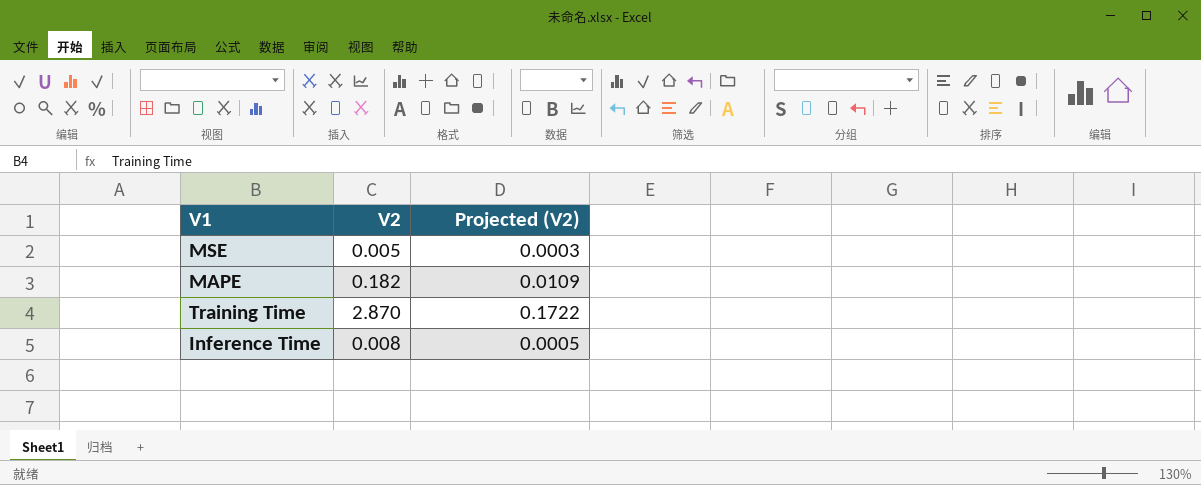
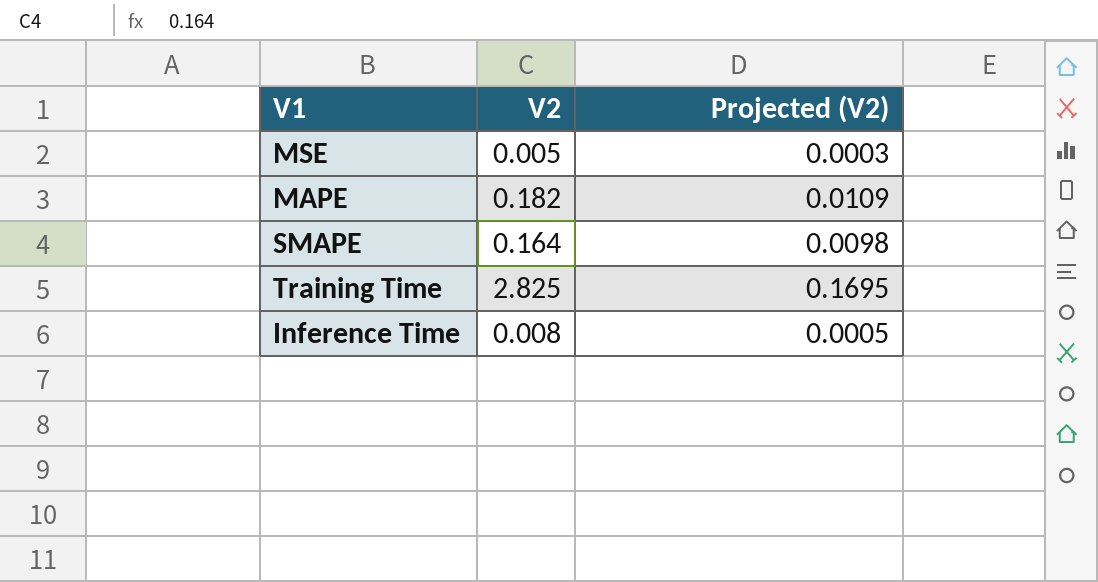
row SMAPE: none -> 0.164 | 0.0098
Training Time | V2: 2.870 -> 2.825
Training Time | Projected (V2): 0.1722 -> 0.1695

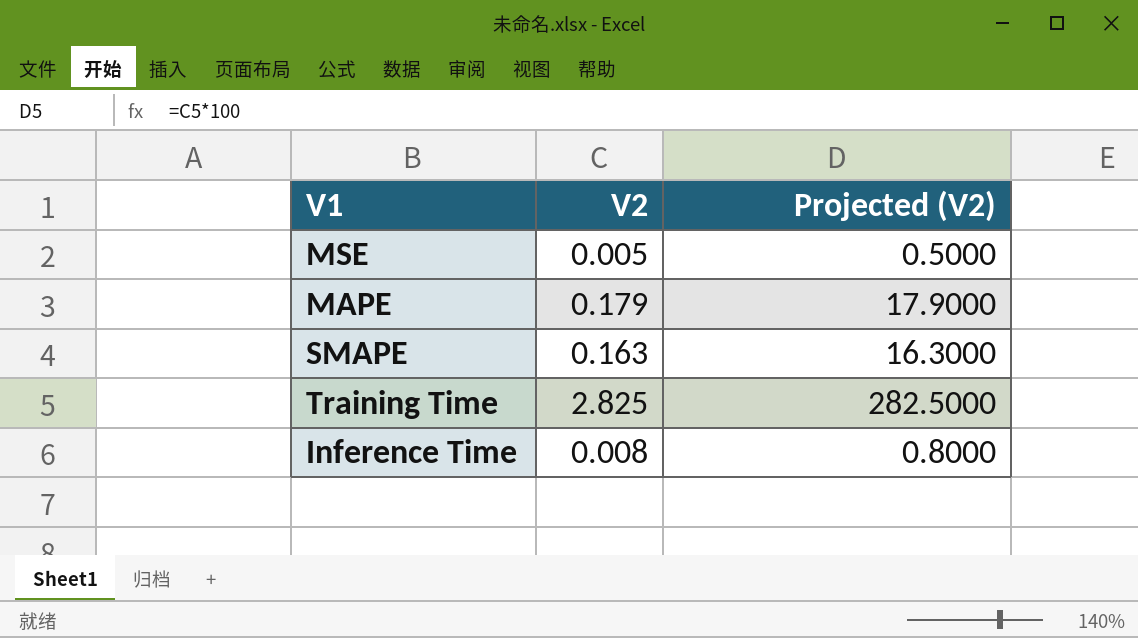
column Projected (V2) | formula: [V2] * 0.06 -> [V2] * 100
MAPE | V2: 0.182 -> 0.179
SMAPE | V2: 0.164 -> 0.163

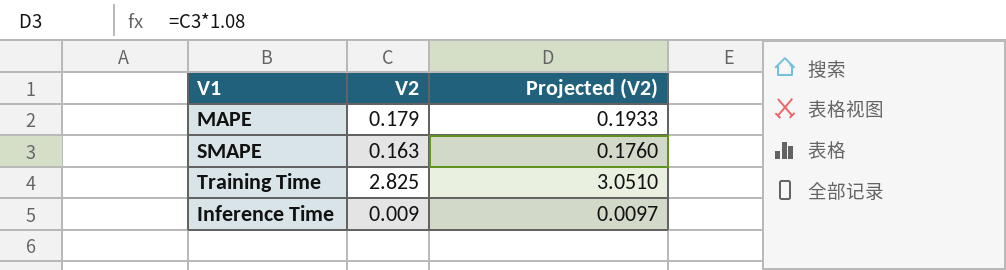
column Projected (V2) | formula: [V2] * 100 -> [V2] * 1.08
row MSE: 0.005 | 0.5000 -> none
Inference Time | V2: 0.008 -> 0.009

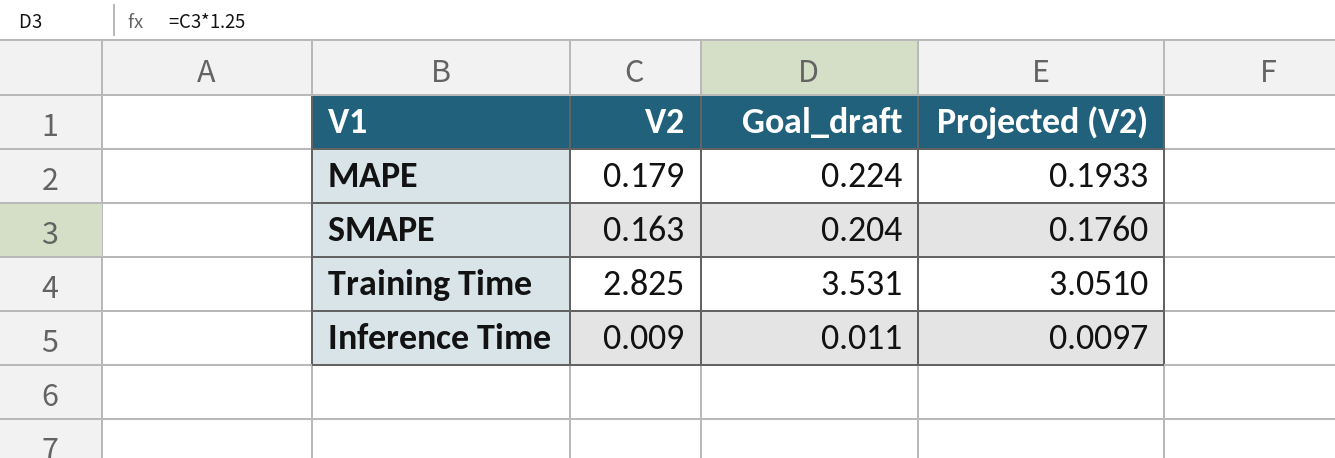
column Goal_draft | formula: none -> [V2] * 1.25

